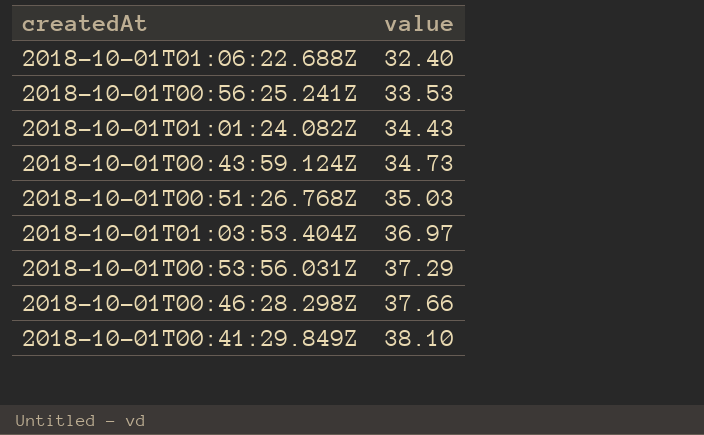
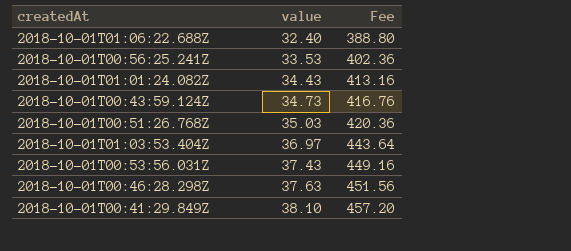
column Fee | formula: none -> [value] * 12
2018-10-01T00:53:56.031Z | value: 37.29 -> 37.43
2018-10-01T00:46:28.298Z | value: 37.66 -> 37.63

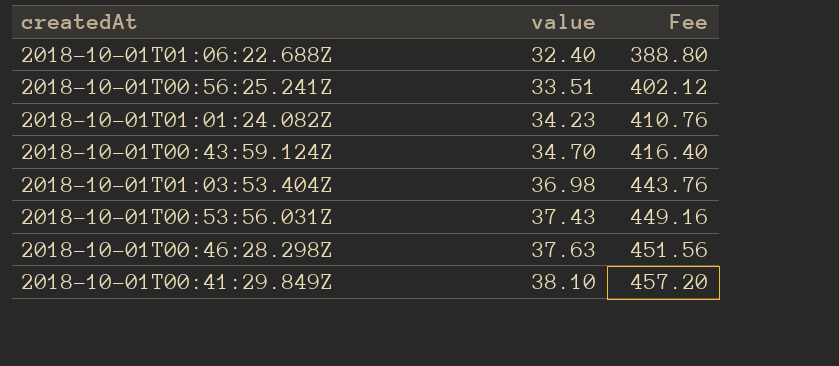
row 2018-10-01T00:51:26.768Z: 35.03 | 420.36 -> none
2018-10-01T00:56:25.241Z | value: 33.53 -> 33.51
2018-10-01T00:56:25.241Z | Fee: 402.36 -> 402.12
2018-10-01T01:01:24.082Z | value: 34.43 -> 34.23
2018-10-01T01:01:24.082Z | Fee: 413.16 -> 410.76
2018-10-01T00:43:59.124Z | value: 34.73 -> 34.70
2018-10-01T00:43:59.124Z | Fee: 416.76 -> 416.40
2018-10-01T01:03:53.404Z | value: 36.97 -> 36.98
2018-10-01T01:03:53.404Z | Fee: 443.64 -> 443.76

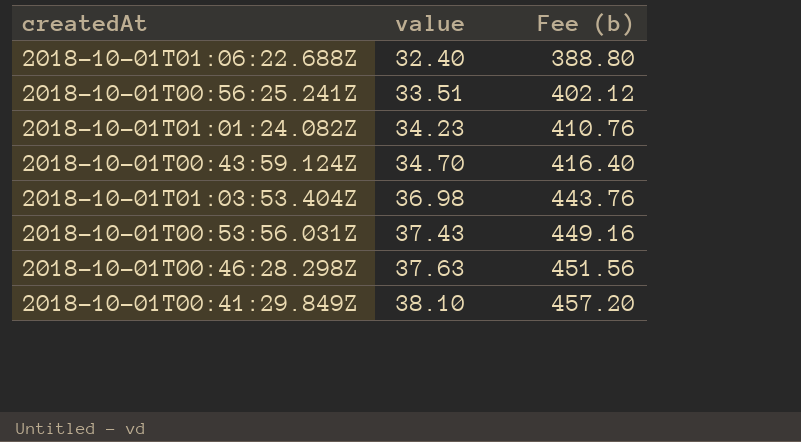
column name: Fee -> Fee (b)

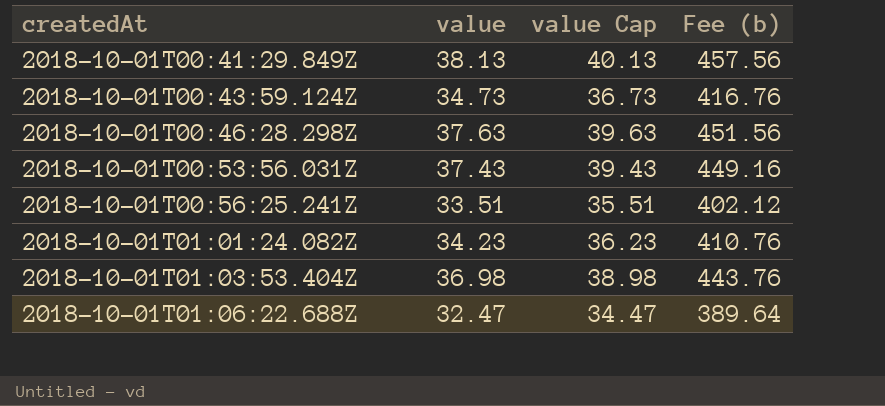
row order: value ascending -> createdAt ascending
column value Cap | formula: none -> [value] + 2
2018-10-01T00:41:29.849Z | value: 38.10 -> 38.13
2018-10-01T00:41:29.849Z | Fee (b): 457.20 -> 457.56
2018-10-01T00:43:59.124Z | value: 34.70 -> 34.73
2018-10-01T00:43:59.124Z | Fee (b): 416.40 -> 416.76
2018-10-01T01:06:22.688Z | value: 32.40 -> 32.47
2018-10-01T01:06:22.688Z | Fee (b): 388.80 -> 389.64

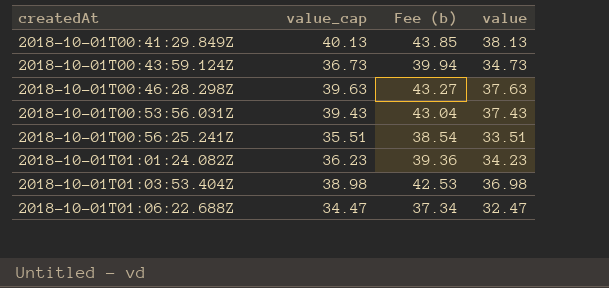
column name: value Cap -> value_cap
column Fee (b) | formula: [value] * 12 -> [value] * 1.15
column value | position: 2 -> 4

